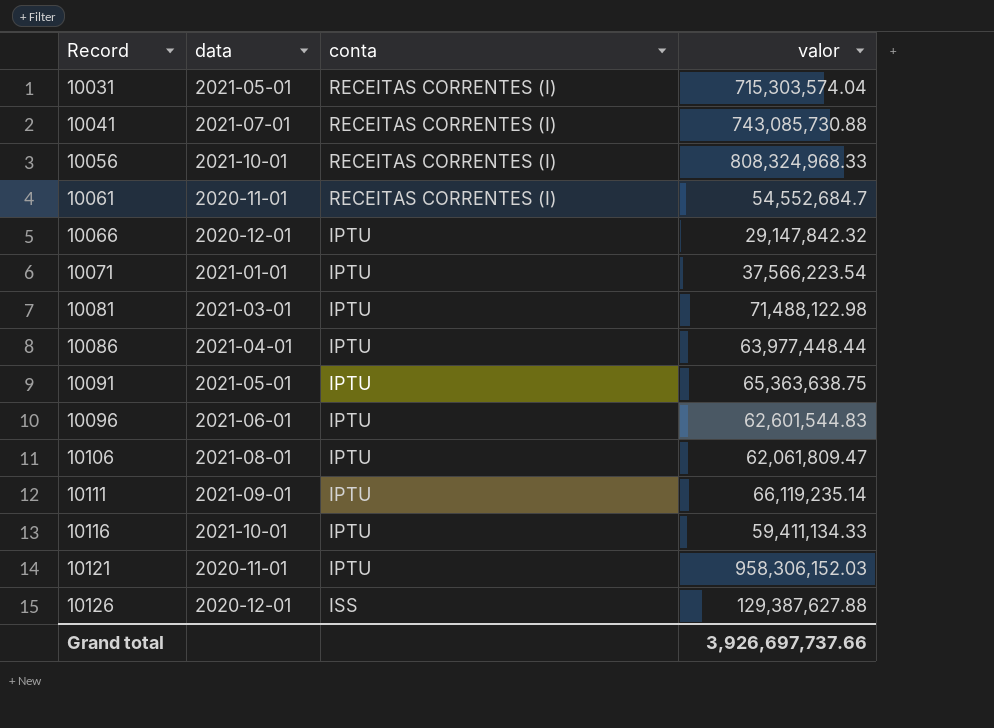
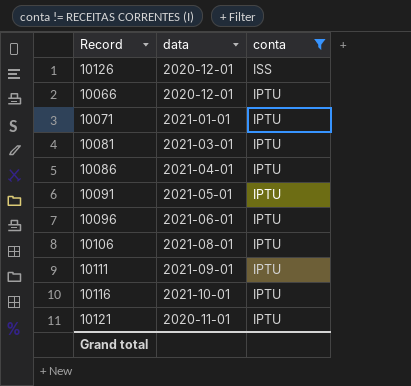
filter: none -> conta != RECEITAS CORRENTES (I)
row order: Record ascending -> conta descending
column valor | position: 4 -> none

